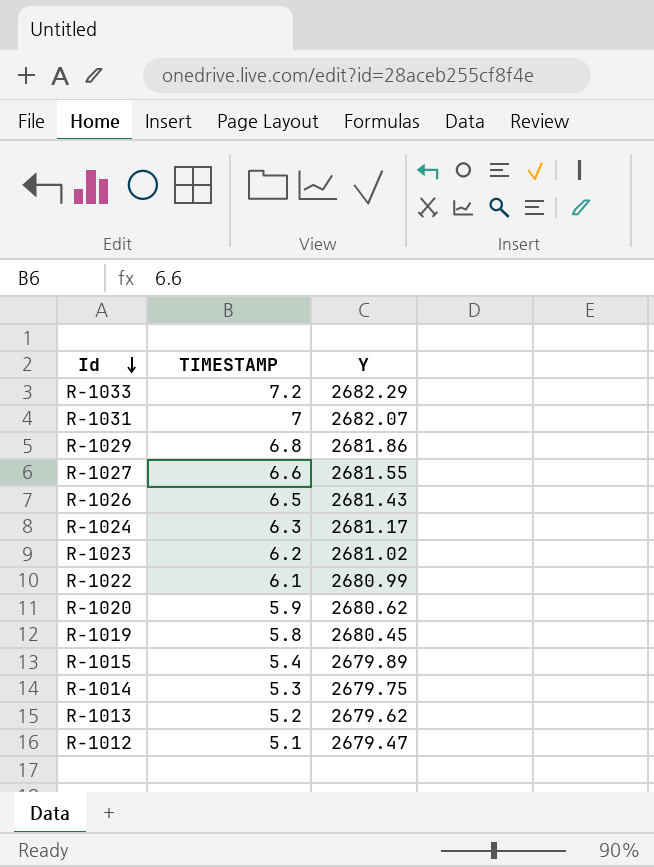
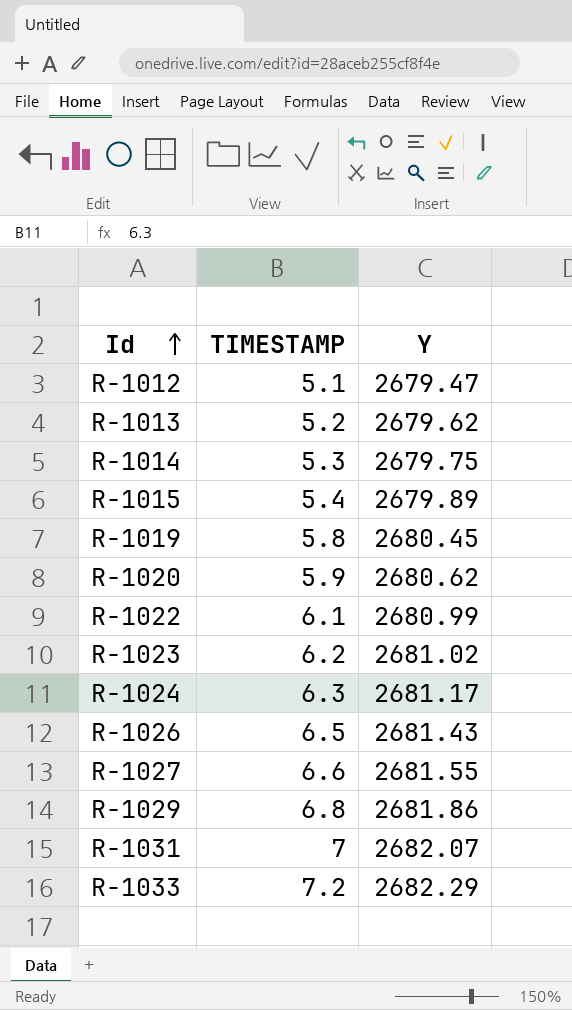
row order: Id descending -> Id ascending

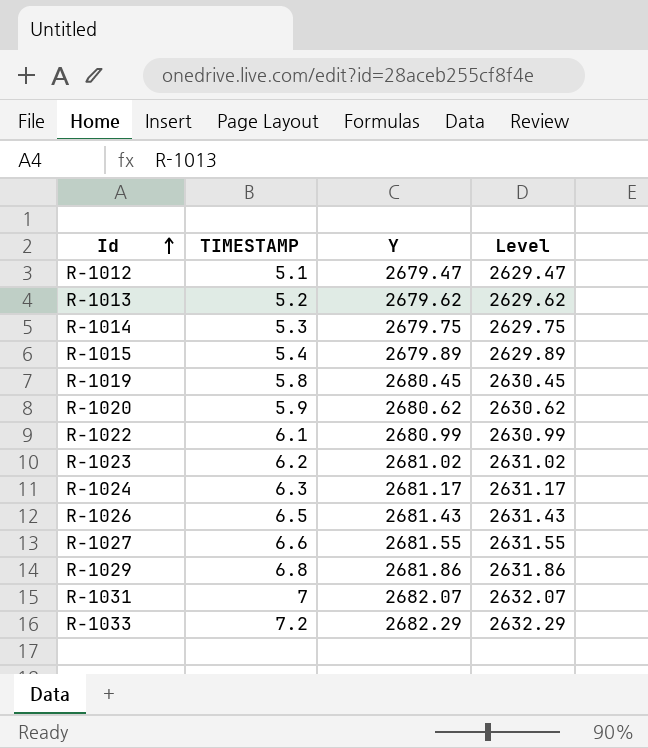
column Level | formula: none -> [Y] - 50

